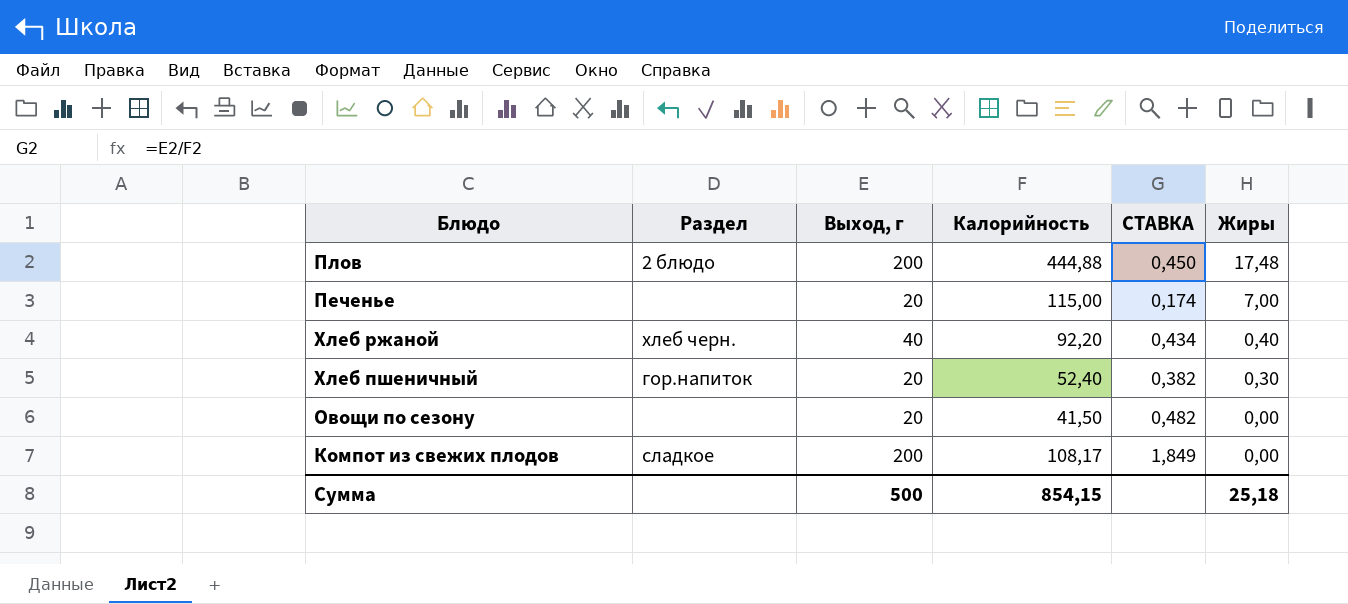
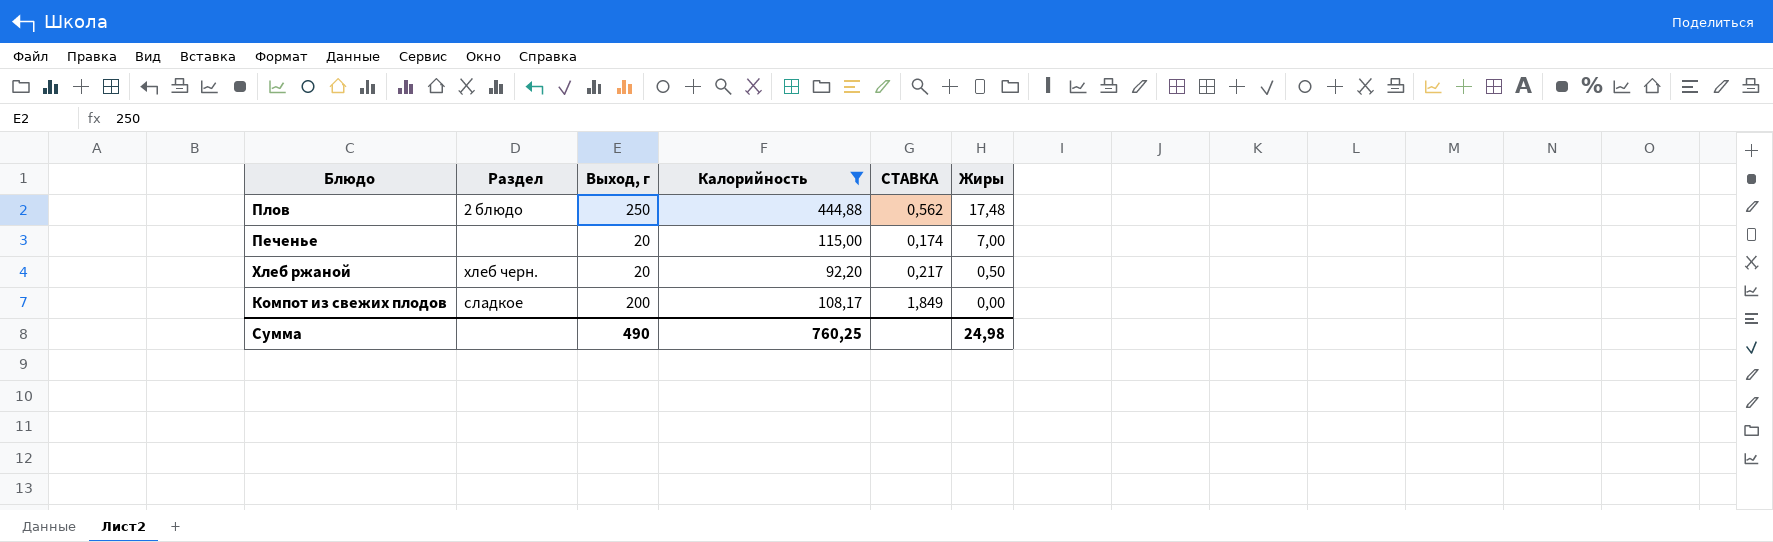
filter: none -> Калорийность >= 92,20
Плов | Выход, г: 200 -> 250
Плов | СТАВКА: 0,450 -> 0,562
Хлеб ржаной | Выход, г: 40 -> 20
Хлеб ржаной | СТАВКА: 0,434 -> 0,217
Хлеб ржаной | Жиры: 0,40 -> 0,50
Сумма | Выход, г: 500 -> 490
Сумма | Калорийность: 854,15 -> 760,25
Сумма | Жиры: 25,18 -> 24,98

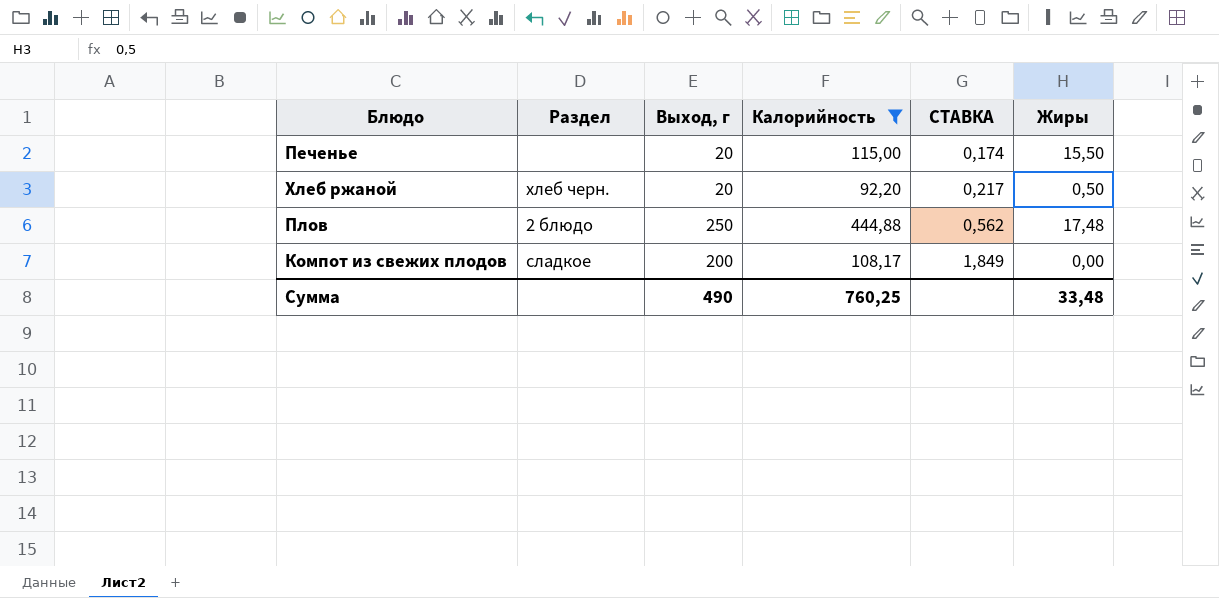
row order: Жиры descending -> СТАВКА ascending
Печенье | Жиры: 7,00 -> 15,50
Сумма | Жиры: 24,98 -> 33,48

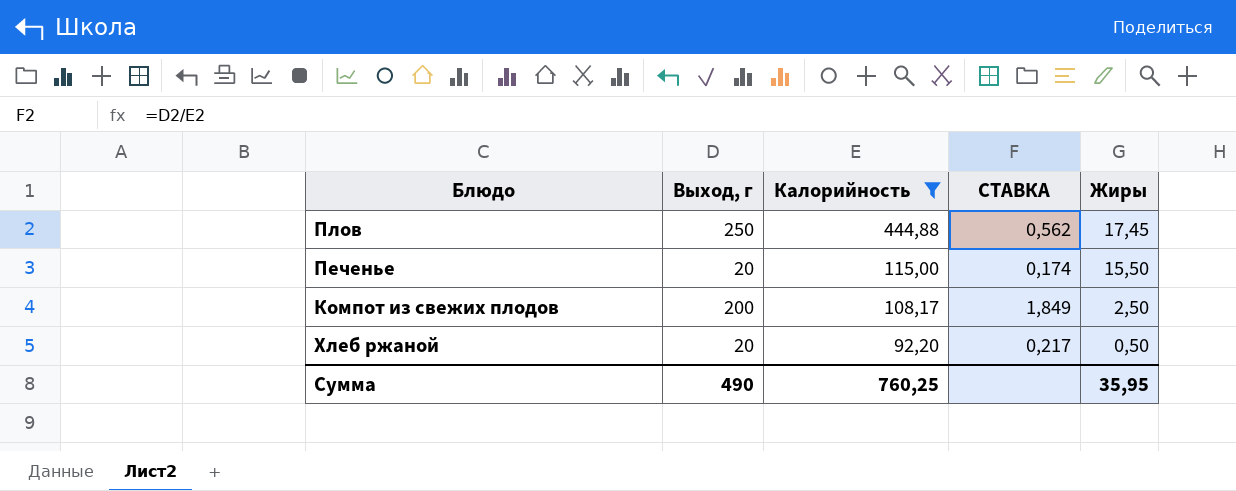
row order: СТАВКА ascending -> Калорийность descending
column Раздел | position: 2 -> none
Плов | Жиры: 17,48 -> 17,45
Компот из свежих плодов | Жиры: 0,00 -> 2,50
Сумма | Жиры: 33,48 -> 35,95

